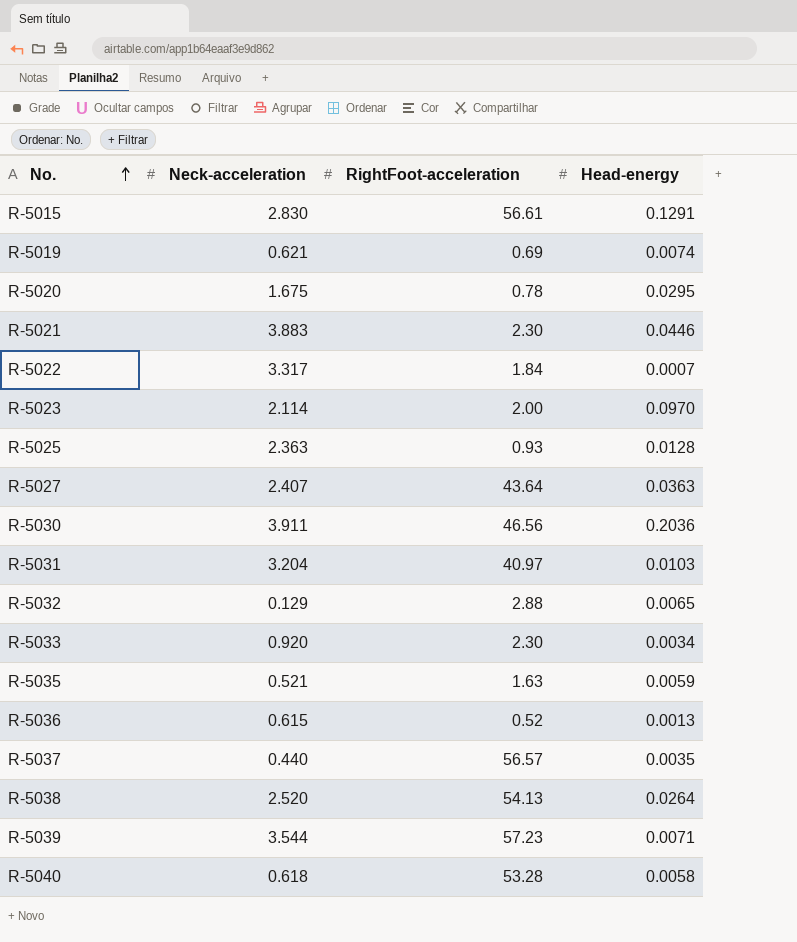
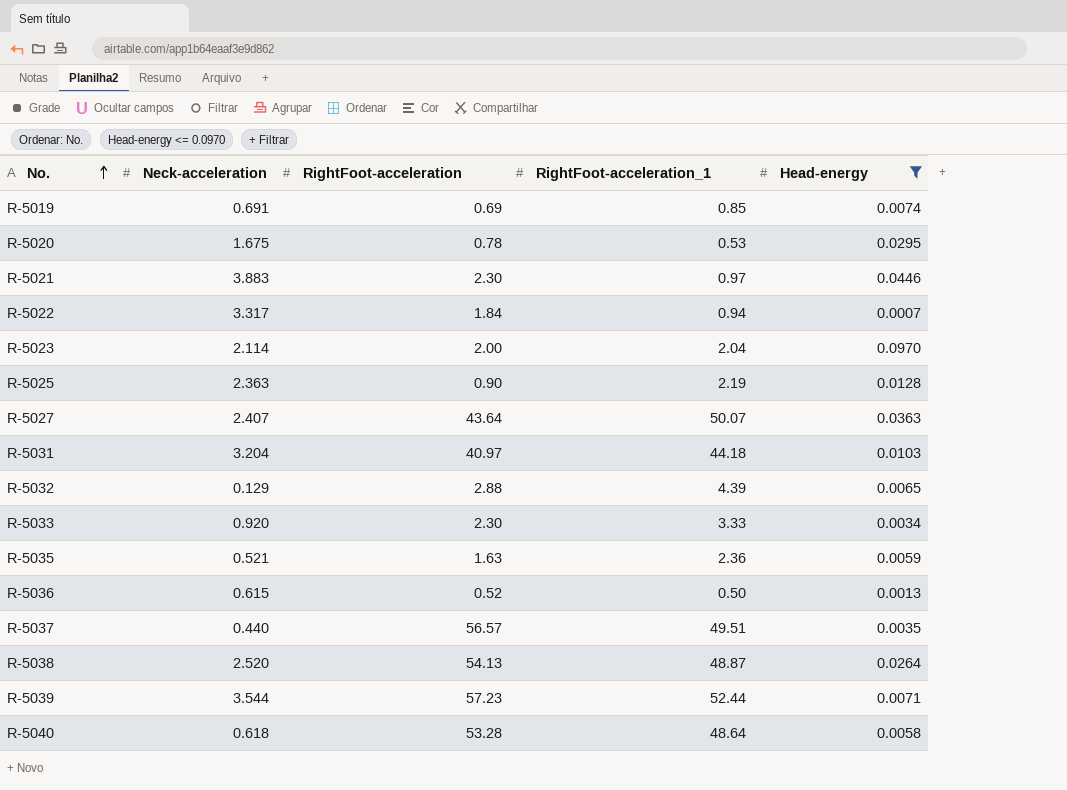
filter: none -> Head-energy <= 0.0970
column RightFoot-acceleration_1 | position: none -> 4
R-5019 | Neck-acceleration: 0.621 -> 0.691
R-5025 | RightFoot-acceleration: 0.93 -> 0.90

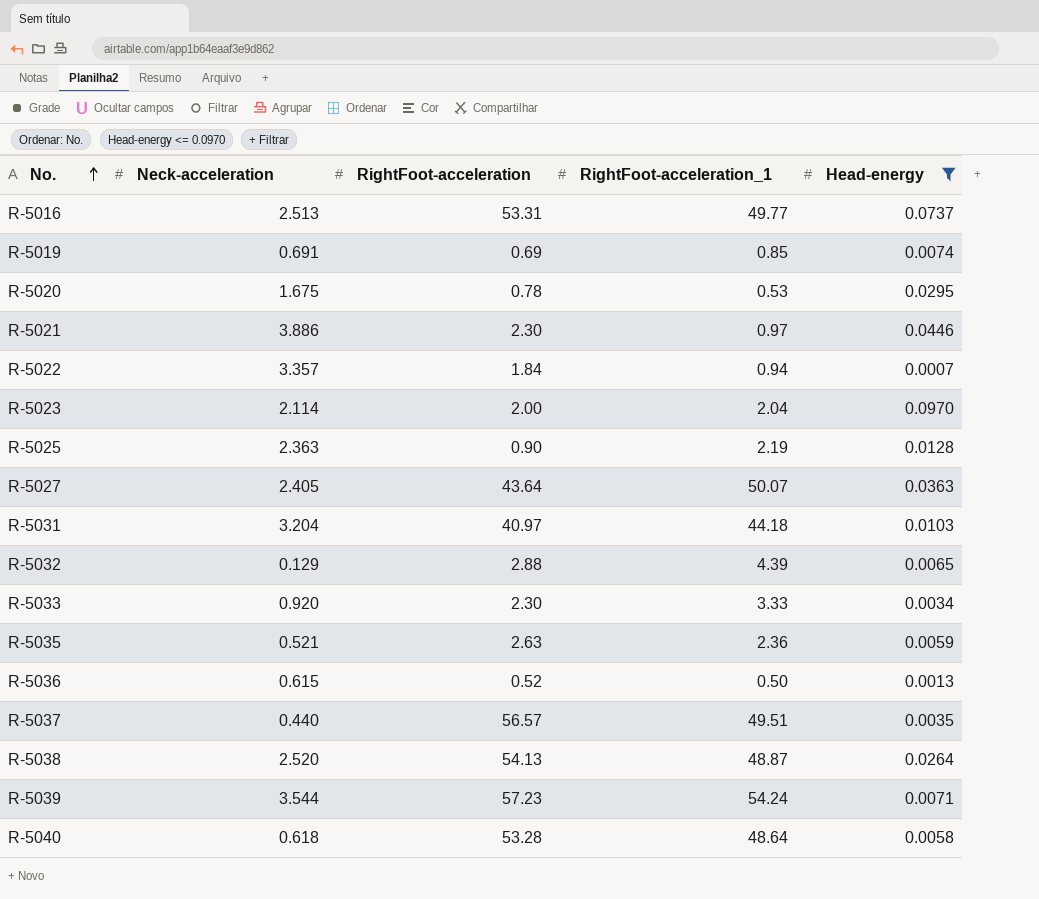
row R-5016: none -> 2.513 | 53.31 | 49.77 | 0.0737
R-5021 | Neck-acceleration: 3.883 -> 3.886
R-5022 | Neck-acceleration: 3.317 -> 3.357
R-5027 | Neck-acceleration: 2.407 -> 2.405
R-5035 | RightFoot-acceleration: 1.63 -> 2.63
R-5039 | RightFoot-acceleration_1: 52.44 -> 54.24

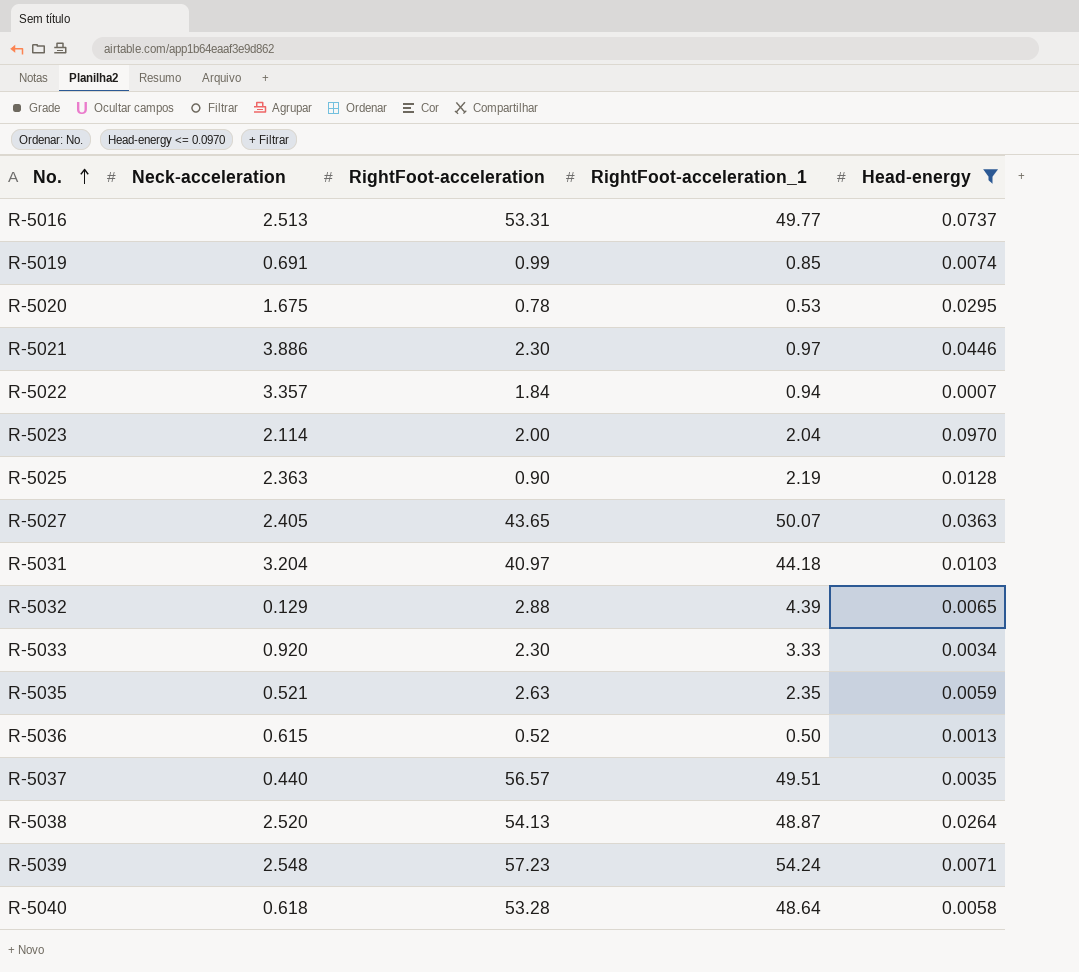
R-5019 | RightFoot-acceleration: 0.69 -> 0.99
R-5027 | RightFoot-acceleration: 43.64 -> 43.65
R-5035 | RightFoot-acceleration_1: 2.36 -> 2.35
R-5039 | Neck-acceleration: 3.544 -> 2.548

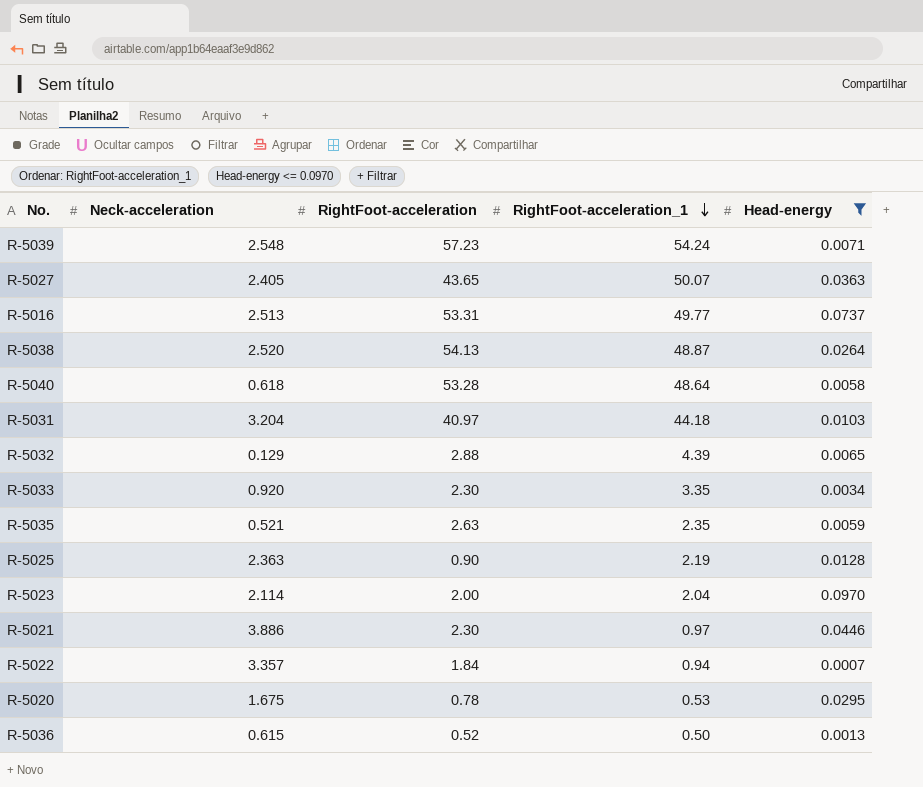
row order: No. ascending -> RightFoot-acceleration_1 descending
row R-5019: 0.691 | 0.99 | 0.85 | 0.0074 -> none
row R-5037: 0.440 | 56.57 | 49.51 | 0.0035 -> none
R-5033 | RightFoot-acceleration_1: 3.33 -> 3.35

